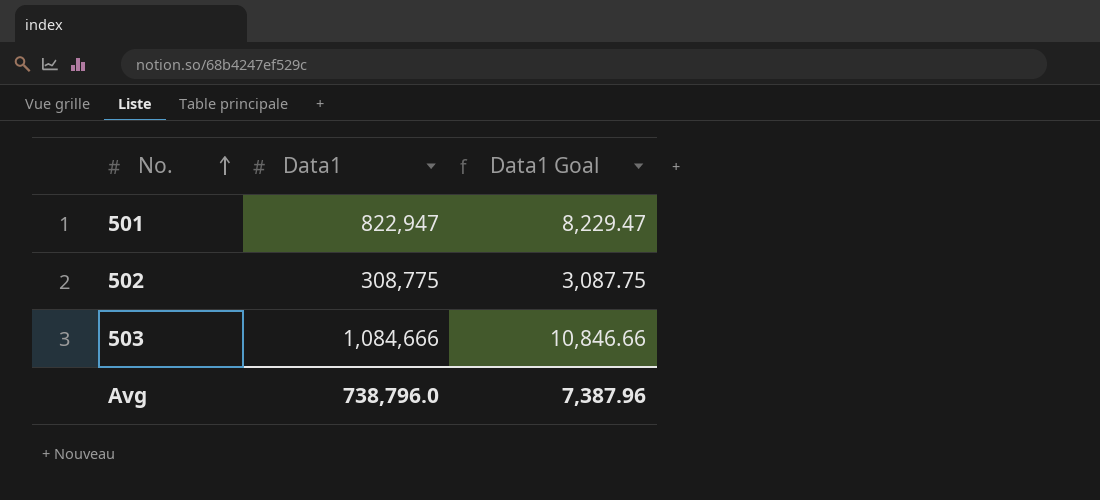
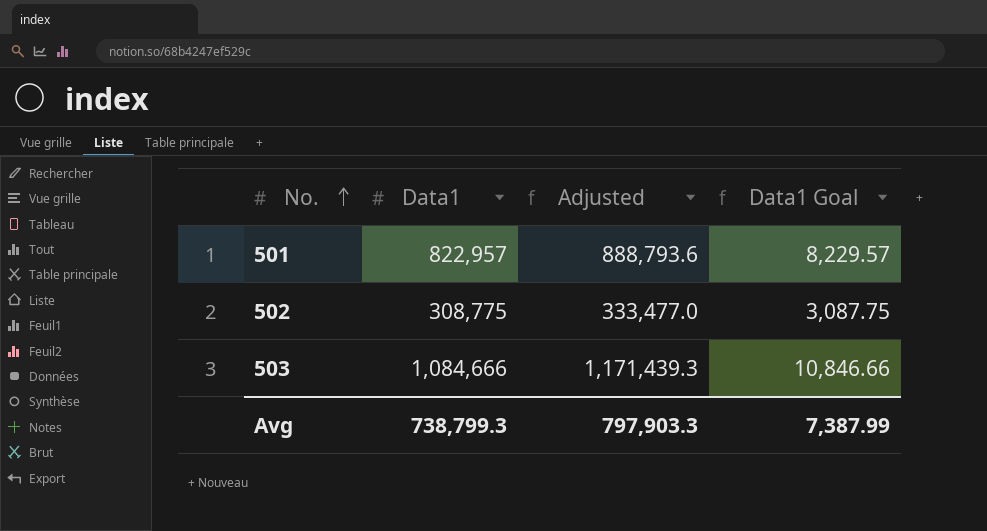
column Adjusted | formula: none -> [Data1] * 1.08
501 | Data1: 822,947 -> 822,957
501 | Data1 Goal: 8,229.47 -> 8,229.57
Avg | Data1: 738,796.0 -> 738,799.3
Avg | Data1 Goal: 7,387.96 -> 7,387.99

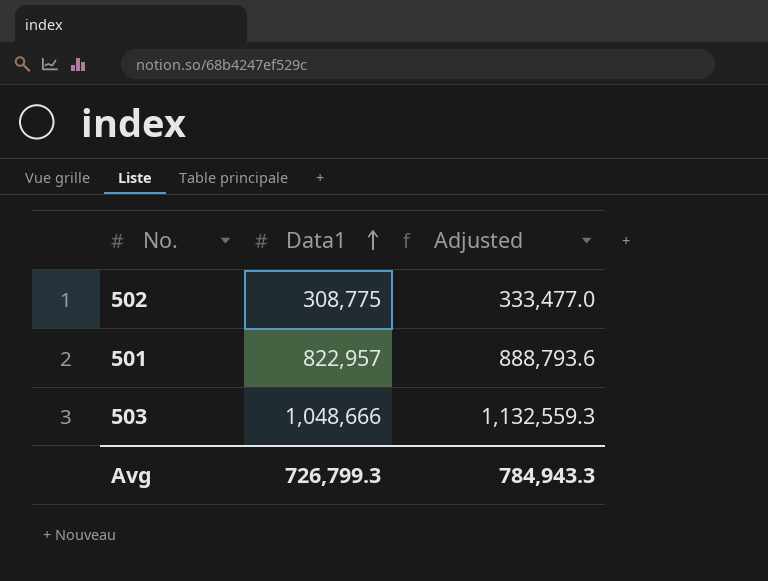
row order: No. ascending -> Data1 ascending
column Data1 Goal | formula: [Data1] * 0.01 -> none
503 | Data1: 1,084,666 -> 1,048,666
503 | Adjusted: 1,171,439.3 -> 1,132,559.3
Avg | Data1: 738,799.3 -> 726,799.3
Avg | Adjusted: 797,903.3 -> 784,943.3

